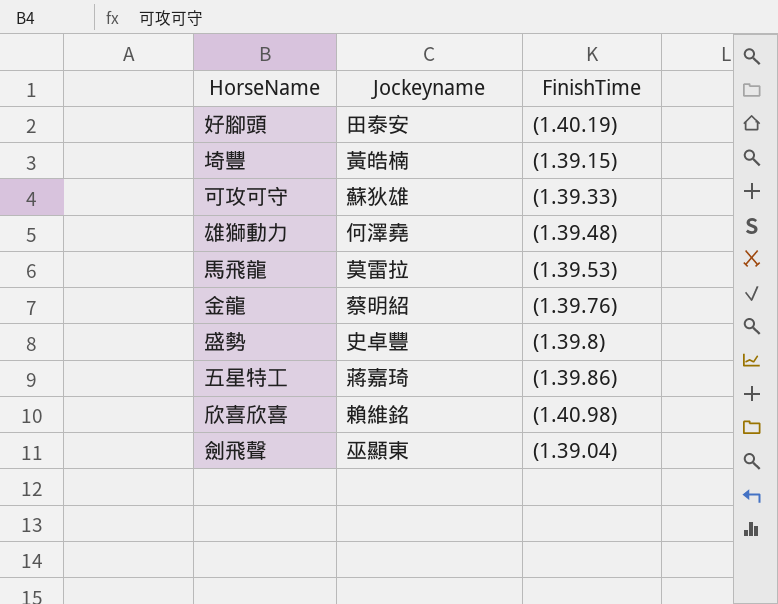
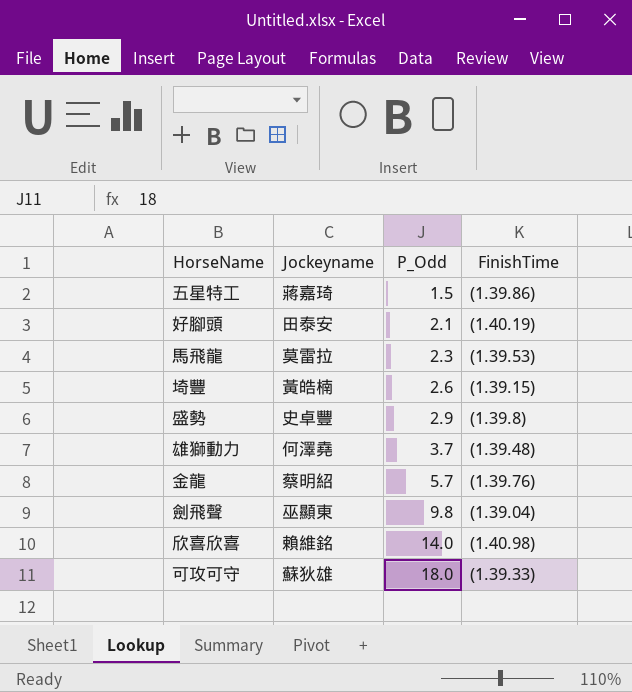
row order: none -> P_Odd ascending
column P_Odd | position: none -> 3

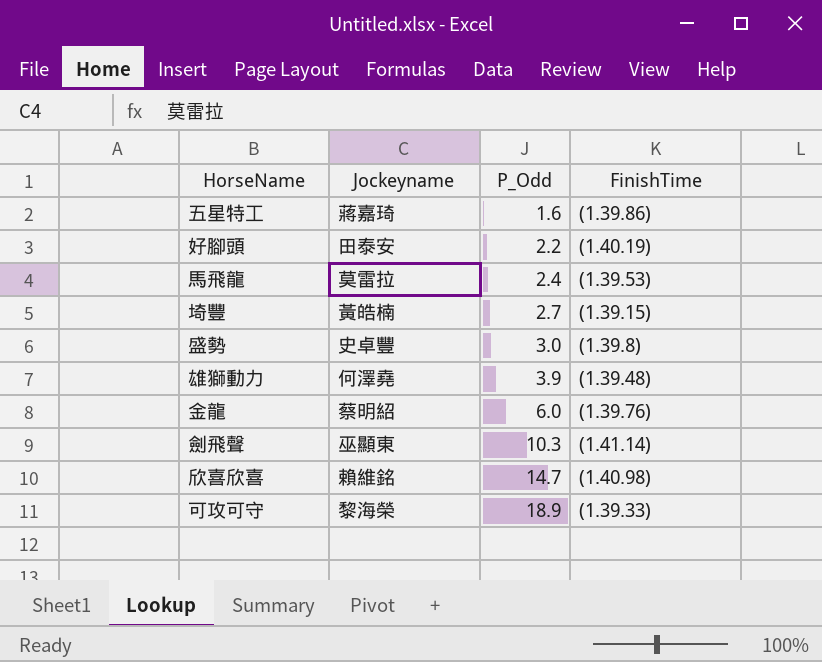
五星特工 | P_Odd: 1.5 -> 1.6
好腳頭 | P_Odd: 2.1 -> 2.2
馬飛龍 | P_Odd: 2.3 -> 2.4
埼豐 | P_Odd: 2.6 -> 2.7
盛勢 | P_Odd: 2.9 -> 3.0
雄獅動力 | P_Odd: 3.7 -> 3.9
金龍 | P_Odd: 5.7 -> 6.0
劍飛聲 | P_Odd: 9.8 -> 10.3
劍飛聲 | FinishTime: (1.39.04) -> (1.41.14)
欣喜欣喜 | P_Odd: 14.0 -> 14.7
可攻可守 | Jockeyname: 蘇狄雄 -> 黎海榮
可攻可守 | P_Odd: 18.0 -> 18.9

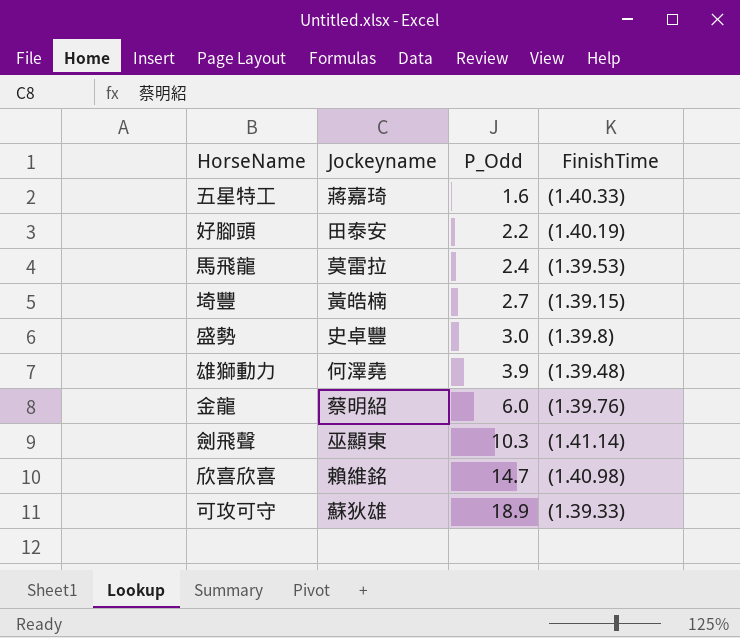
五星特工 | FinishTime: (1.39.86) -> (1.40.33)
可攻可守 | Jockeyname: 黎海榮 -> 蘇狄雄

